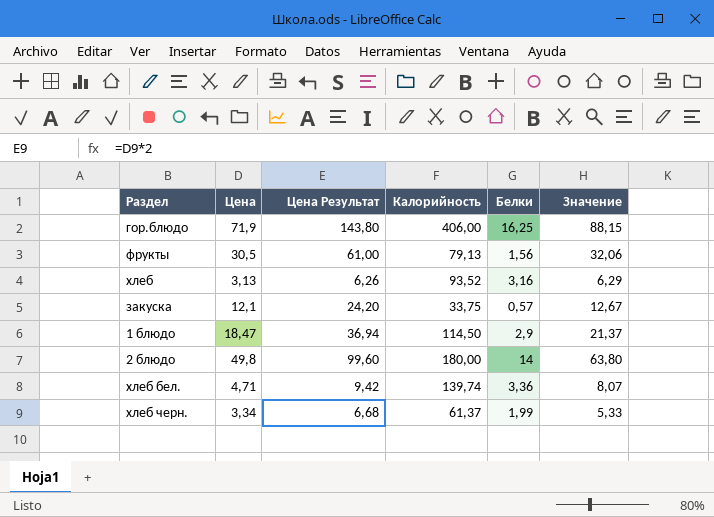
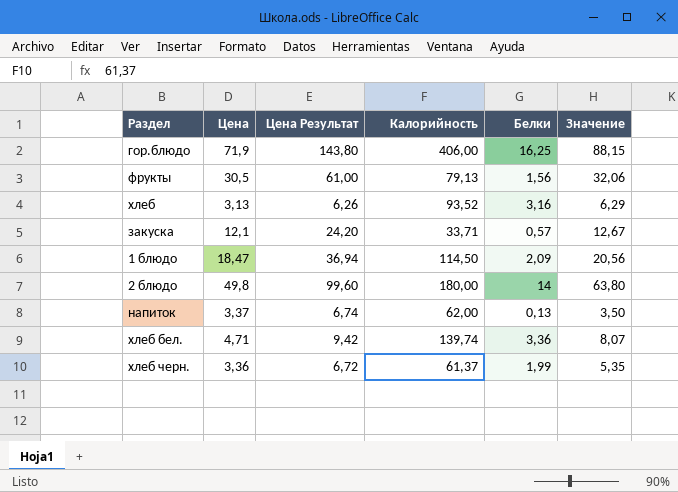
закуска | Калорийность: 33,75 -> 33,71
1 блюдо | Белки: 2,9 -> 2,09
1 блюдо | Значение: 21,37 -> 20,56
row напиток: none -> 3,37 | 6,74 | 62,00 | 0,13 | 3,50
хлеб черн. | Цена: 3,34 -> 3,36
хлеб черн. | Цена Результат: 6,68 -> 6,72
хлеб черн. | Значение: 5,33 -> 5,35

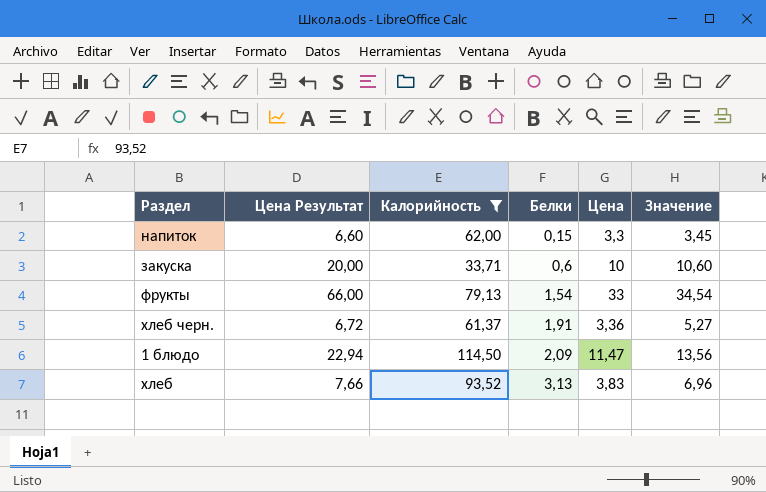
filter: none -> Калорийность <= 114,50
row order: none -> Белки ascending
column Цена | position: 2 -> 5
напиток | Цена Результат: 6,74 -> 6,60
напиток | Белки: 0,13 -> 0,15
напиток | Цена: 3,37 -> 3,3
напиток | Значение: 3,50 -> 3,45
закуска | Цена Результат: 24,20 -> 20,00
закуска | Белки: 0,57 -> 0,6
закуска | Цена: 12,1 -> 10
закуска | Значение: 12,67 -> 10,60
фрукты | Цена Результат: 61,00 -> 66,00
фрукты | Белки: 1,56 -> 1,54
фрукты | Цена: 30,5 -> 33
фрукты | Значение: 32,06 -> 34,54
хлеб черн. | Белки: 1,99 -> 1,91
хлеб черн. | Значение: 5,35 -> 5,27
1 блюдо | Цена Результат: 36,94 -> 22,94
1 блюдо | Цена: 18,47 -> 11,47
1 блюдо | Значение: 20,56 -> 13,56
хлеб | Цена Результат: 6,26 -> 7,66
хлеб | Белки: 3,16 -> 3,13
хлеб | Цена: 3,13 -> 3,83
хлеб | Значение: 6,29 -> 6,96

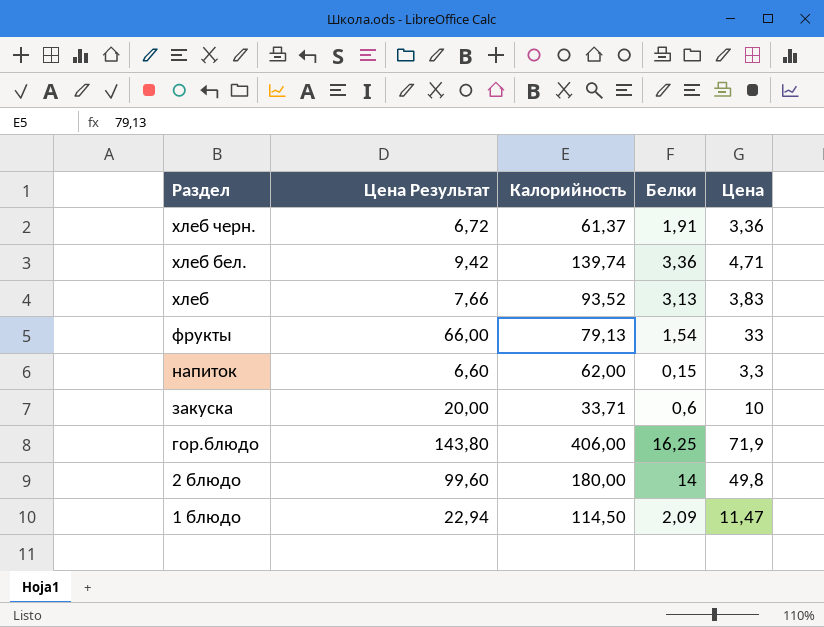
filter: Калорийность <= 114,50 -> none
row order: Белки ascending -> Раздел descending
column Значение | formula: [Белки] + [Цена] -> none

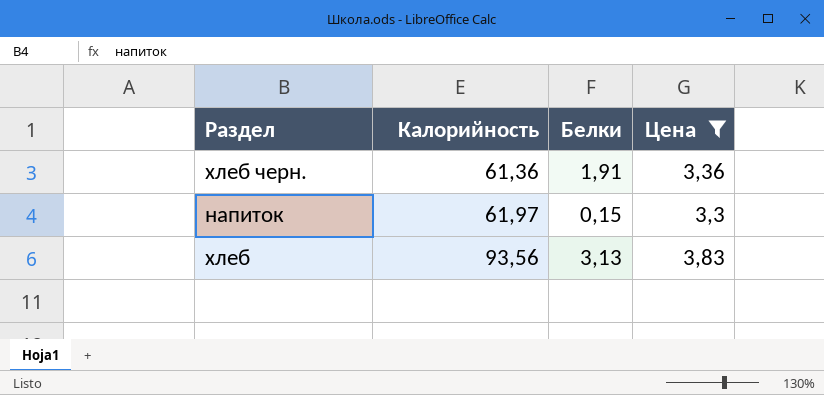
filter: none -> Цена <= 3,83
row order: Раздел descending -> Калорийность ascending
column Цена Результат | formula: [Цена] * 2 -> none
хлеб черн. | Калорийность: 61,37 -> 61,36
напиток | Калорийность: 62,00 -> 61,97
хлеб | Калорийность: 93,52 -> 93,56

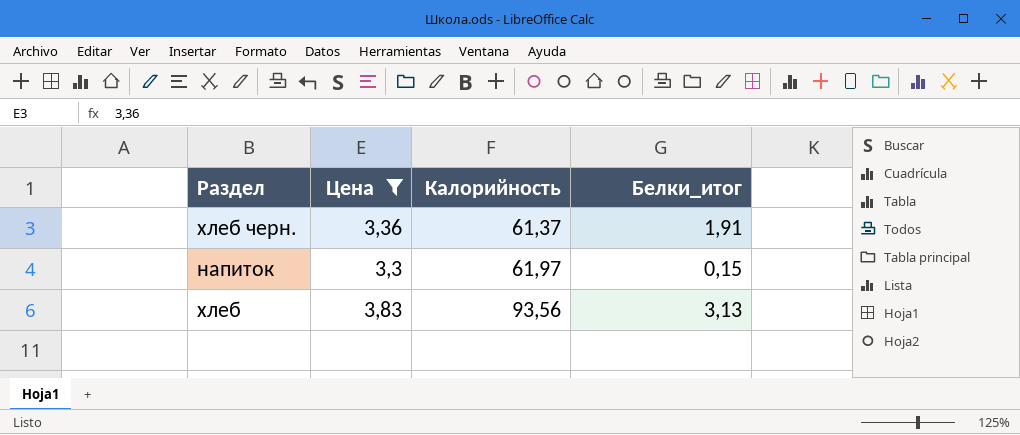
column Цена | position: 4 -> 2
column name: Белки -> Белки_итог
хлеб черн. | Калорийность: 61,36 -> 61,37

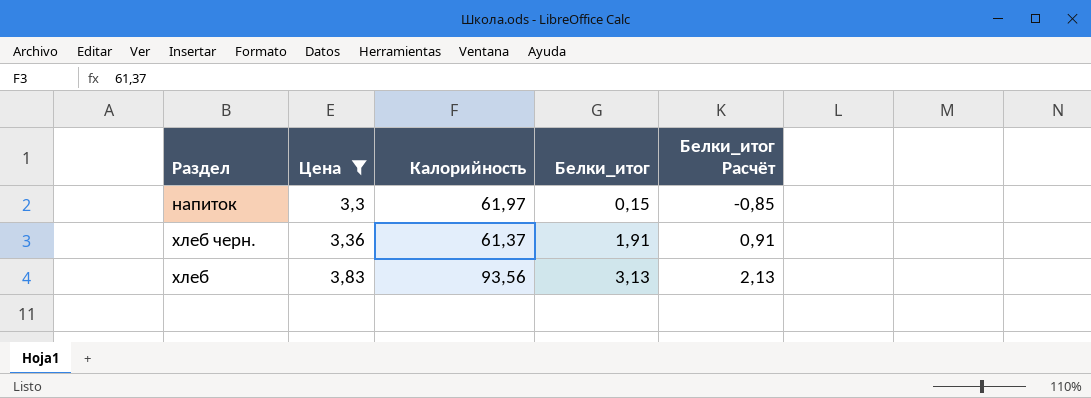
row order: Калорийность ascending -> Цена ascending
column Белки_итог Расчёт | formula: none -> [Белки_итог] - 1

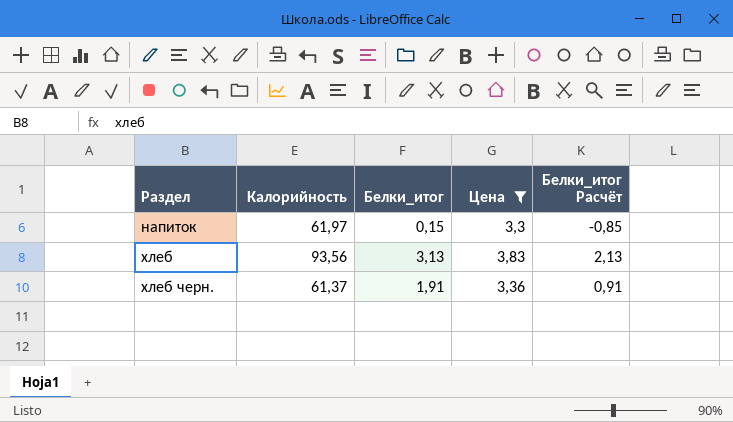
row order: Цена ascending -> Раздел ascending
column Цена | position: 2 -> 4

